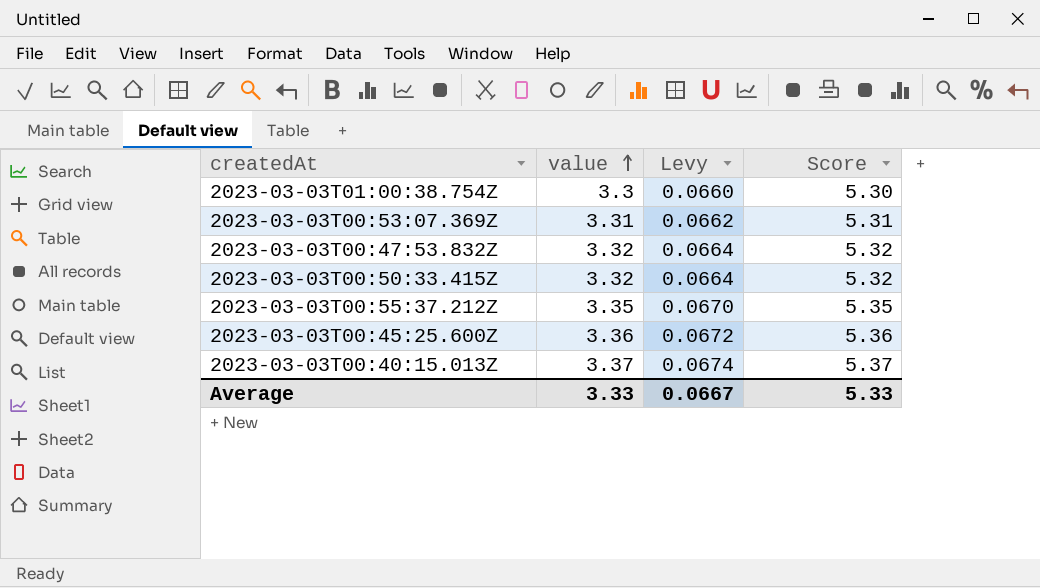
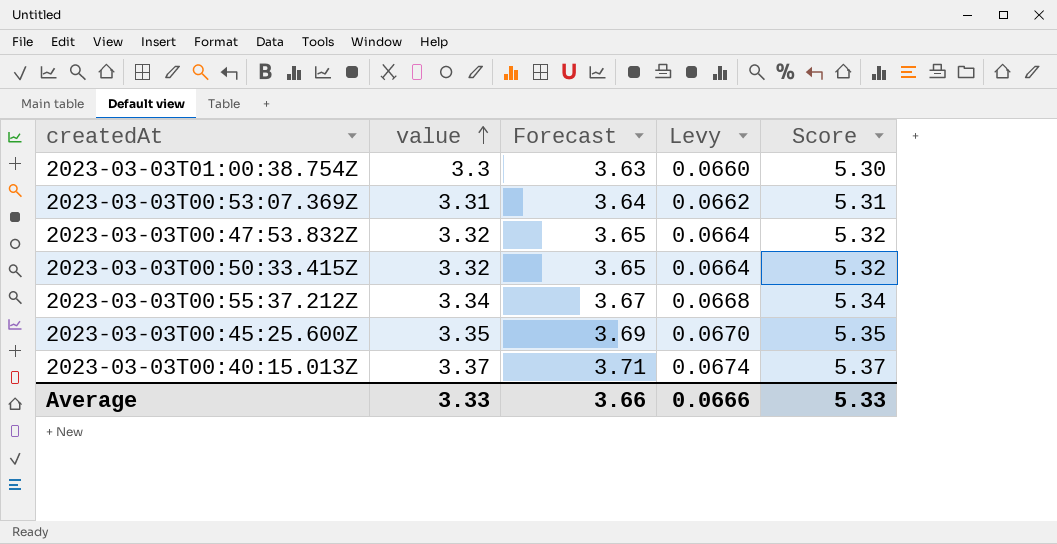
column Forecast | formula: none -> [value] * 1.1
2023-03-03T00:55:37.212Z | value: 3.35 -> 3.34
2023-03-03T00:55:37.212Z | Levy: 0.0670 -> 0.0668
2023-03-03T00:55:37.212Z | Score: 5.35 -> 5.34
2023-03-03T00:45:25.600Z | value: 3.36 -> 3.35
2023-03-03T00:45:25.600Z | Levy: 0.0672 -> 0.0670
2023-03-03T00:45:25.600Z | Score: 5.36 -> 5.35
Average | Levy: 0.0667 -> 0.0666

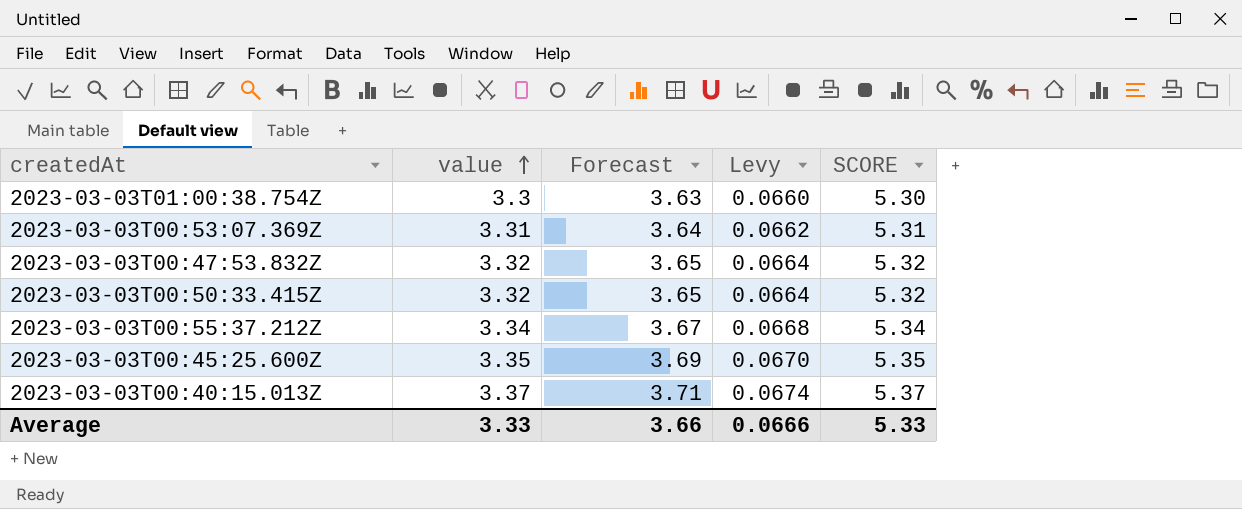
column name: Score -> SCORE

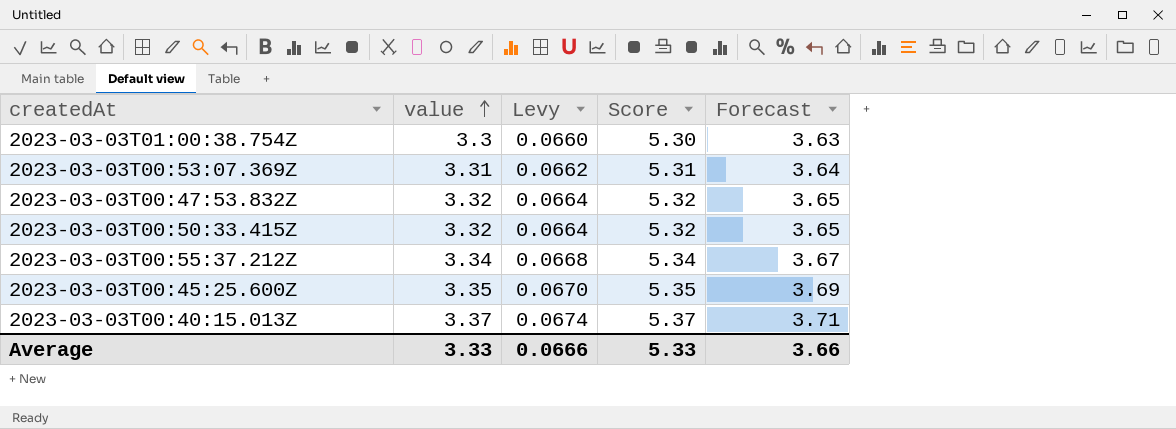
column name: SCORE -> Score
column Forecast | position: 3 -> 5

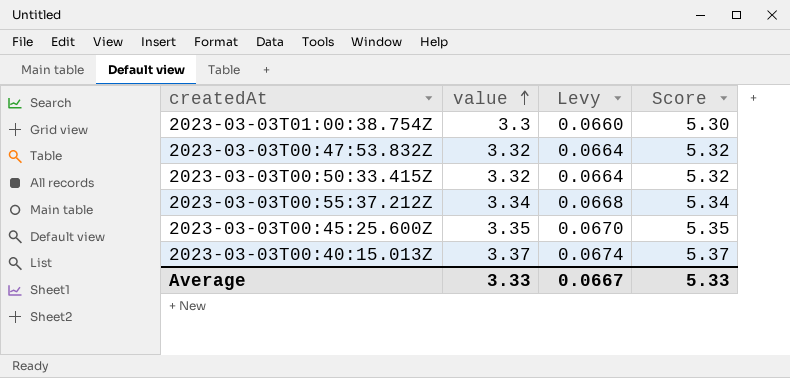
column Forecast | formula: [value] * 1.1 -> none
row 2023-03-03T00:53:07.369Z: 3.31 | 0.0662 | 5.31 | 3.64 -> none
Average | Levy: 0.0666 -> 0.0667

